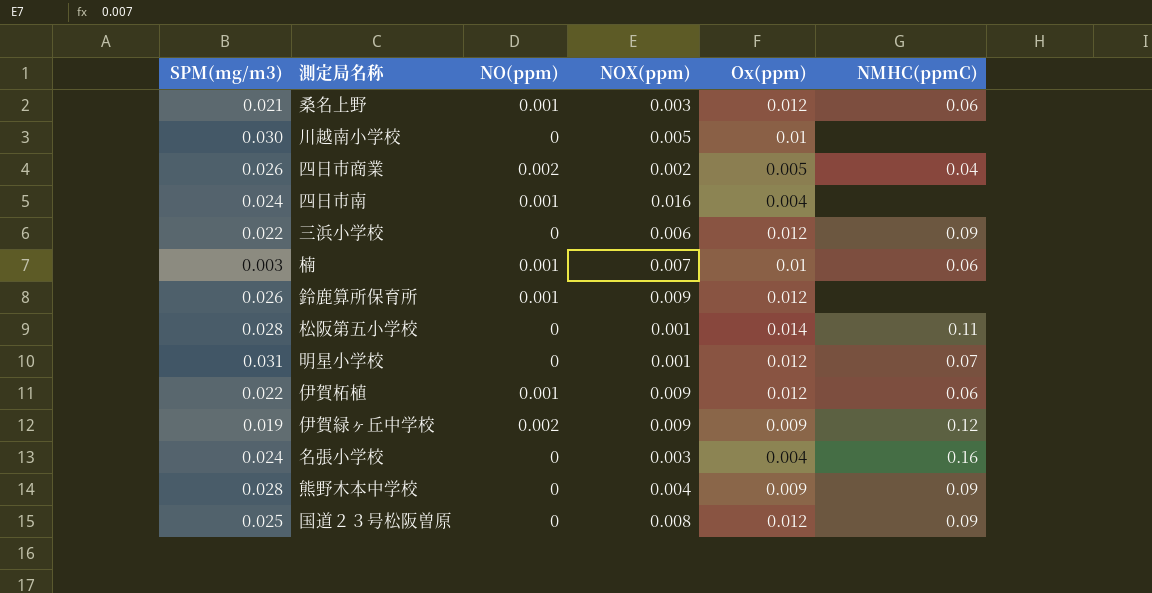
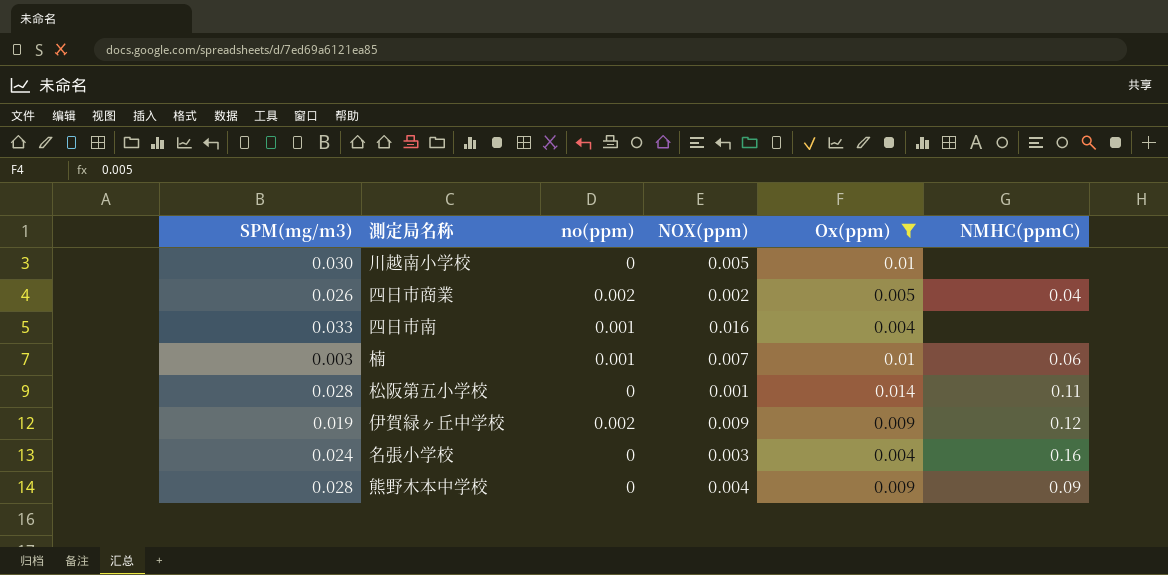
filter: none -> Ox(ppm) != 0.012
column name: NO(ppm) -> no(ppm)
四日市南 | SPM(mg/m3): 0.024 -> 0.033

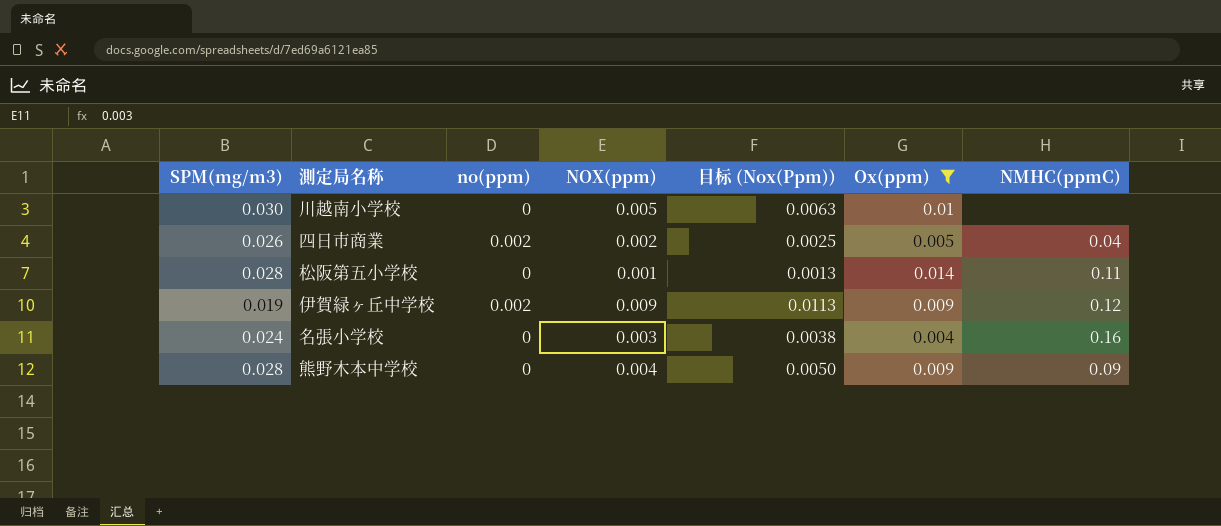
column 目标 (Nox(Ppm)) | formula: none -> [NOX(ppm)] * 1.25
row 四日市南: 0.033 | 0.001 | 0.016 | 0.004 | none -> none
row 楠: 0.003 | 0.001 | 0.007 | 0.01 | 0.06 -> none

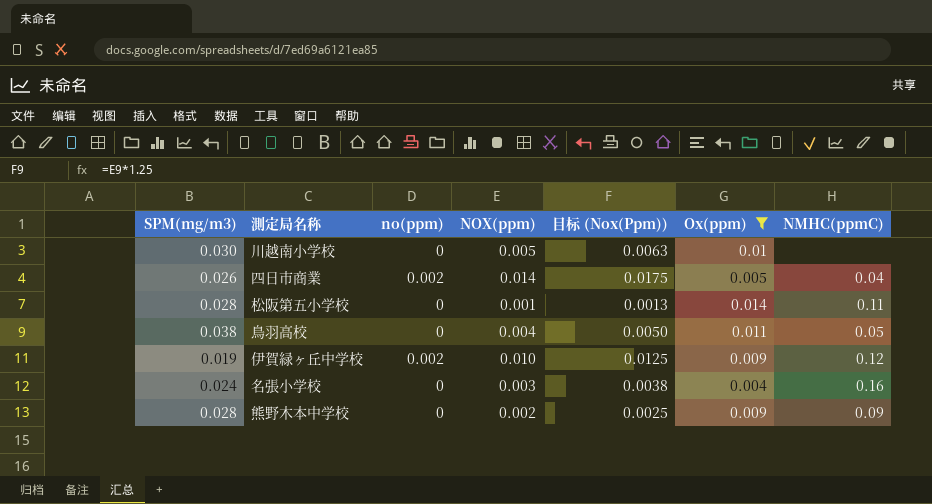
四日市商業 | NOX(ppm): 0.002 -> 0.014
四日市商業 | 目标 (Nox(Ppm)): 0.0025 -> 0.0175
row 鳥羽高校: none -> 0.038 | 0 | 0.004 | 0.0050 | 0.011 | 0.05
伊賀緑ヶ丘中学校 | NOX(ppm): 0.009 -> 0.010
伊賀緑ヶ丘中学校 | 目标 (Nox(Ppm)): 0.0113 -> 0.0125
熊野木本中学校 | NOX(ppm): 0.004 -> 0.002
熊野木本中学校 | 目标 (Nox(Ppm)): 0.0050 -> 0.0025

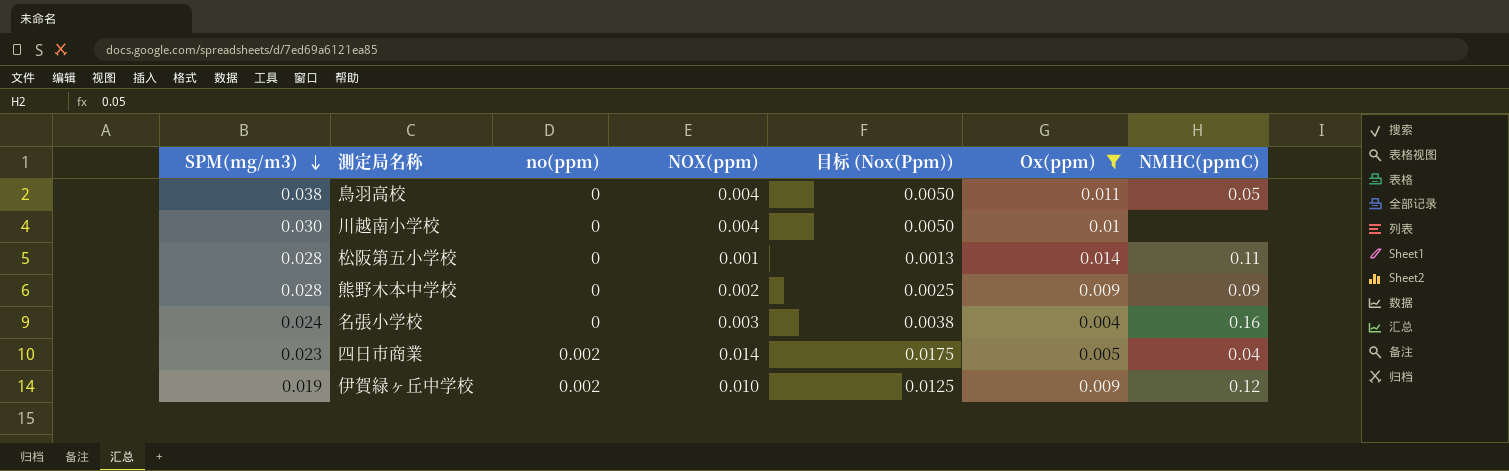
row order: none -> SPM(mg/m3) descending
川越南小学校 | NOX(ppm): 0.005 -> 0.004
川越南小学校 | 目标 (Nox(Ppm)): 0.0063 -> 0.0050
四日市商業 | SPM(mg/m3): 0.026 -> 0.023

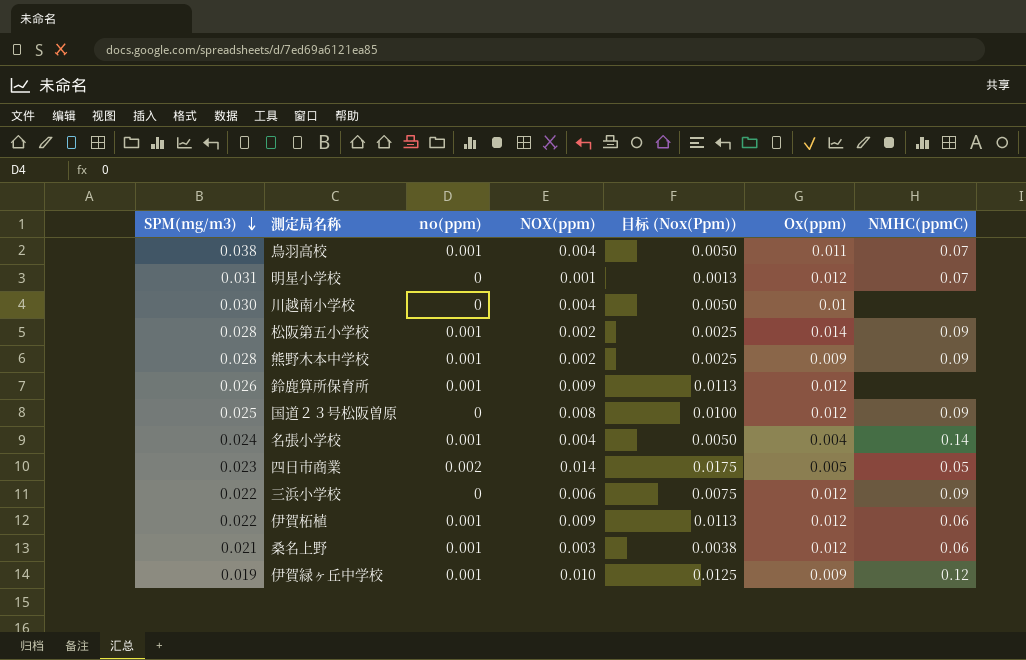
filter: Ox(ppm) != 0.012 -> none
鳥羽高校 | no(ppm): 0 -> 0.001
鳥羽高校 | NMHC(ppmC): 0.05 -> 0.07
松阪第五小学校 | no(ppm): 0 -> 0.001
松阪第五小学校 | NOX(ppm): 0.001 -> 0.002
松阪第五小学校 | 目标 (Nox(Ppm)): 0.0013 -> 0.0025
松阪第五小学校 | NMHC(ppmC): 0.11 -> 0.09
熊野木本中学校 | no(ppm): 0 -> 0.001
名張小学校 | no(ppm): 0 -> 0.001
名張小学校 | NOX(ppm): 0.003 -> 0.004
名張小学校 | 目标 (Nox(Ppm)): 0.0038 -> 0.0050
名張小学校 | NMHC(ppmC): 0.16 -> 0.14
四日市商業 | NMHC(ppmC): 0.04 -> 0.05
伊賀緑ヶ丘中学校 | no(ppm): 0.002 -> 0.001

